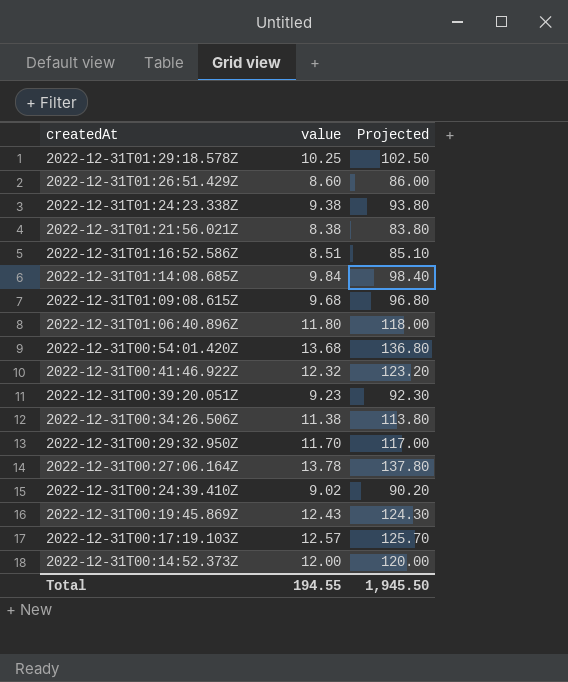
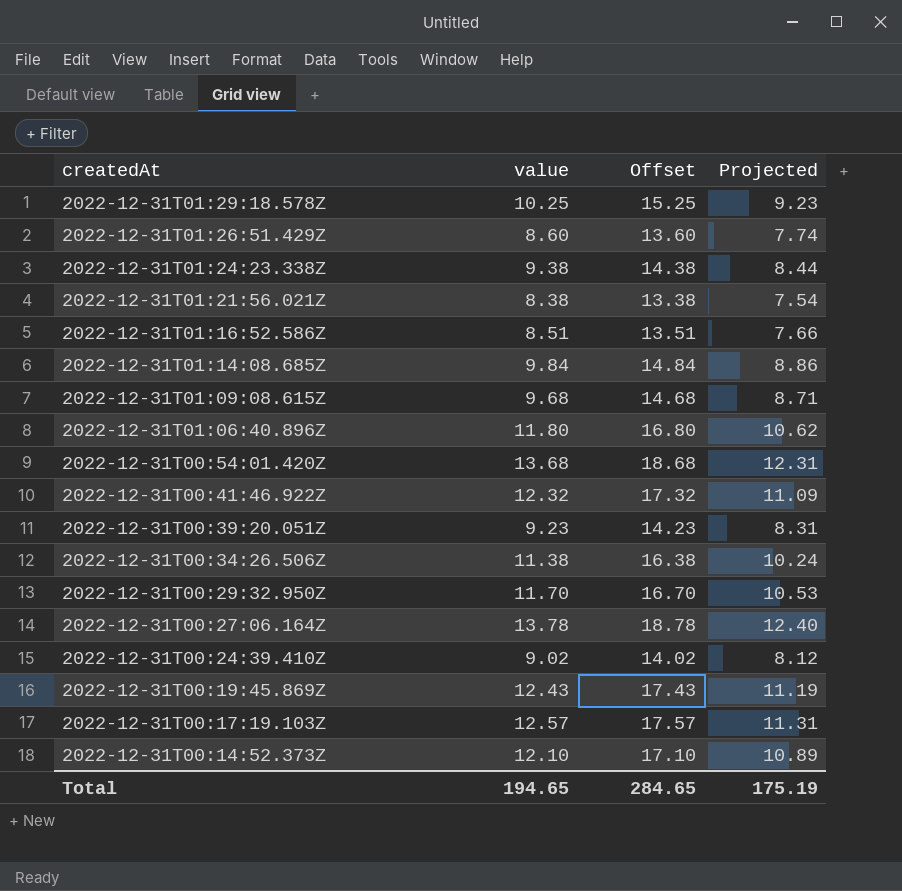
column Offset | formula: none -> [value] + 5
column Projected | formula: [value] * 10 -> [value] * 0.9
2022-12-31T00:14:52.373Z | value: 12.00 -> 12.10
Total | value: 194.55 -> 194.65
Total | Projected: 1,945.50 -> 175.19

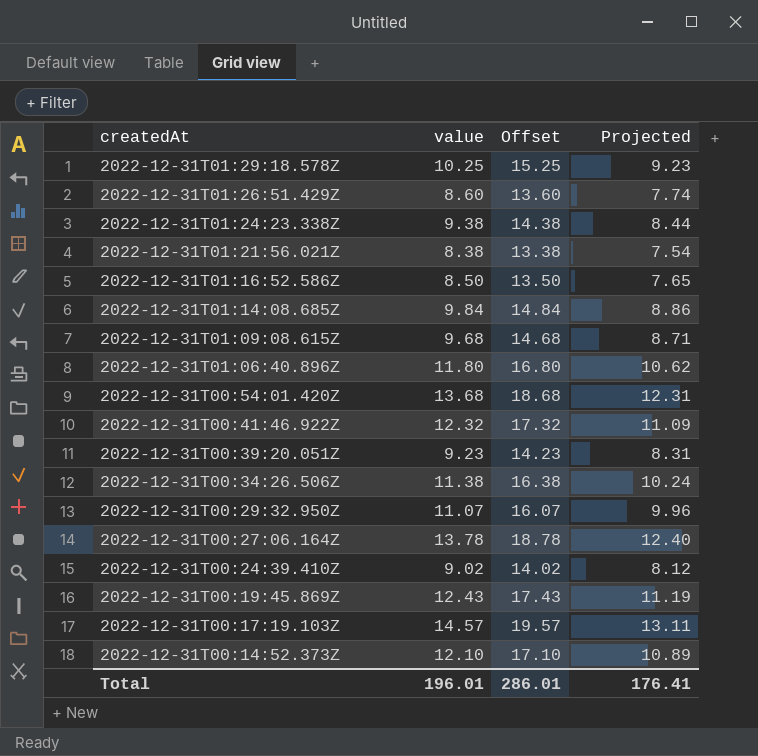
2022-12-31T01:16:52.586Z | value: 8.51 -> 8.50
2022-12-31T01:16:52.586Z | Offset: 13.51 -> 13.50
2022-12-31T01:16:52.586Z | Projected: 7.66 -> 7.65
2022-12-31T00:29:32.950Z | value: 11.70 -> 11.07
2022-12-31T00:29:32.950Z | Offset: 16.70 -> 16.07
2022-12-31T00:29:32.950Z | Projected: 10.53 -> 9.96
2022-12-31T00:17:19.103Z | value: 12.57 -> 14.57
2022-12-31T00:17:19.103Z | Offset: 17.57 -> 19.57
2022-12-31T00:17:19.103Z | Projected: 11.31 -> 13.11
Total | value: 194.65 -> 196.01
Total | Offset: 284.65 -> 286.01
Total | Projected: 175.19 -> 176.41

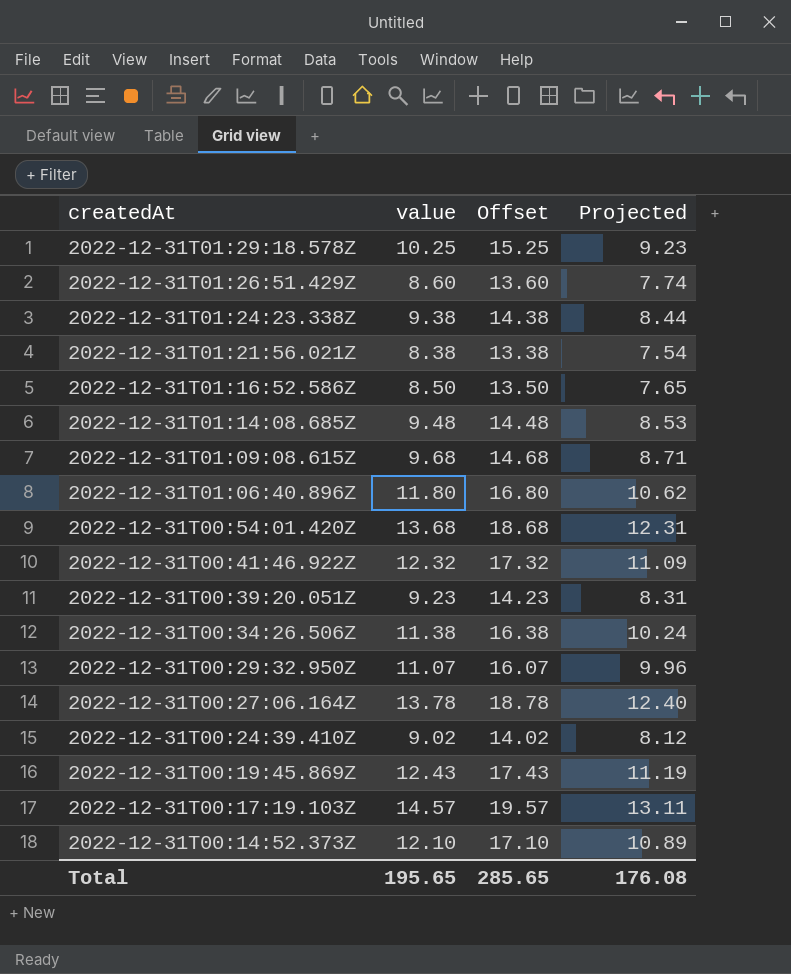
2022-12-31T01:14:08.685Z | value: 9.84 -> 9.48
2022-12-31T01:14:08.685Z | Offset: 14.84 -> 14.48
2022-12-31T01:14:08.685Z | Projected: 8.86 -> 8.53
Total | value: 196.01 -> 195.65
Total | Offset: 286.01 -> 285.65
Total | Projected: 176.41 -> 176.08

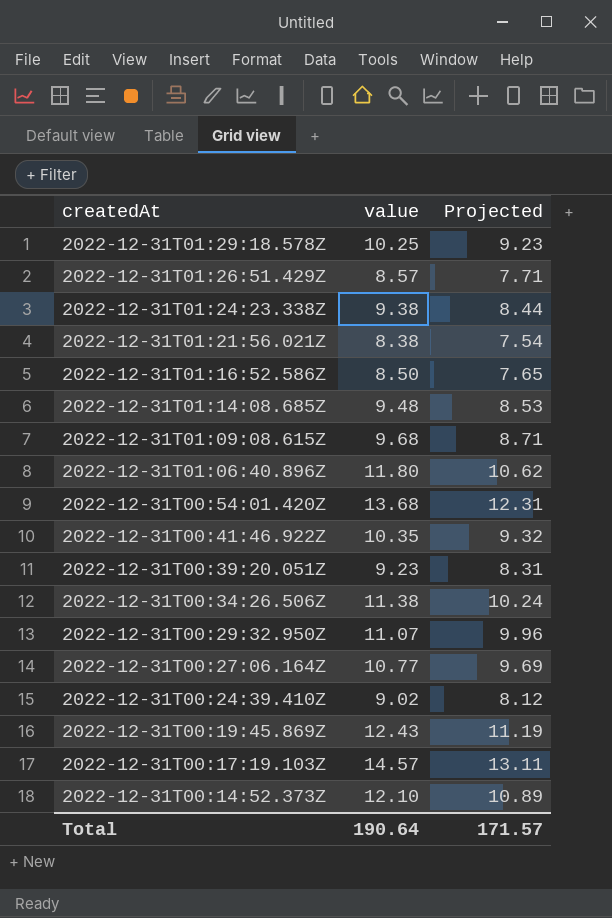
column Offset | formula: [value] + 5 -> none
2022-12-31T01:26:51.429Z | value: 8.60 -> 8.57
2022-12-31T01:26:51.429Z | Projected: 7.74 -> 7.71
2022-12-31T00:41:46.922Z | value: 12.32 -> 10.35
2022-12-31T00:41:46.922Z | Projected: 11.09 -> 9.32
2022-12-31T00:27:06.164Z | value: 13.78 -> 10.77
2022-12-31T00:27:06.164Z | Projected: 12.40 -> 9.69
Total | value: 195.65 -> 190.64
Total | Projected: 176.08 -> 171.57

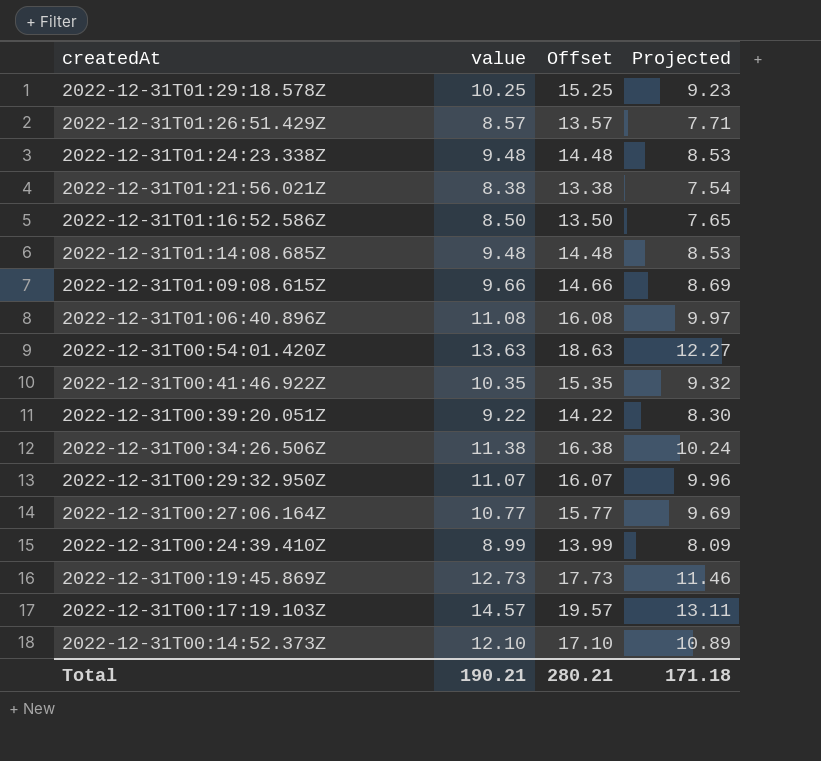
column Offset | formula: none -> [value] + 5
2022-12-31T01:24:23.338Z | value: 9.38 -> 9.48
2022-12-31T01:24:23.338Z | Projected: 8.44 -> 8.53
2022-12-31T01:09:08.615Z | value: 9.68 -> 9.66
2022-12-31T01:09:08.615Z | Projected: 8.71 -> 8.69
2022-12-31T01:06:40.896Z | value: 11.80 -> 11.08
2022-12-31T01:06:40.896Z | Projected: 10.62 -> 9.97
2022-12-31T00:54:01.420Z | value: 13.68 -> 13.63
2022-12-31T00:54:01.420Z | Projected: 12.31 -> 12.27
2022-12-31T00:39:20.051Z | value: 9.23 -> 9.22
2022-12-31T00:39:20.051Z | Projected: 8.31 -> 8.30
2022-12-31T00:24:39.410Z | value: 9.02 -> 8.99
2022-12-31T00:24:39.410Z | Projected: 8.12 -> 8.09
2022-12-31T00:19:45.869Z | value: 12.43 -> 12.73
2022-12-31T00:19:45.869Z | Projected: 11.19 -> 11.46
Total | value: 190.64 -> 190.21
Total | Projected: 171.57 -> 171.18

